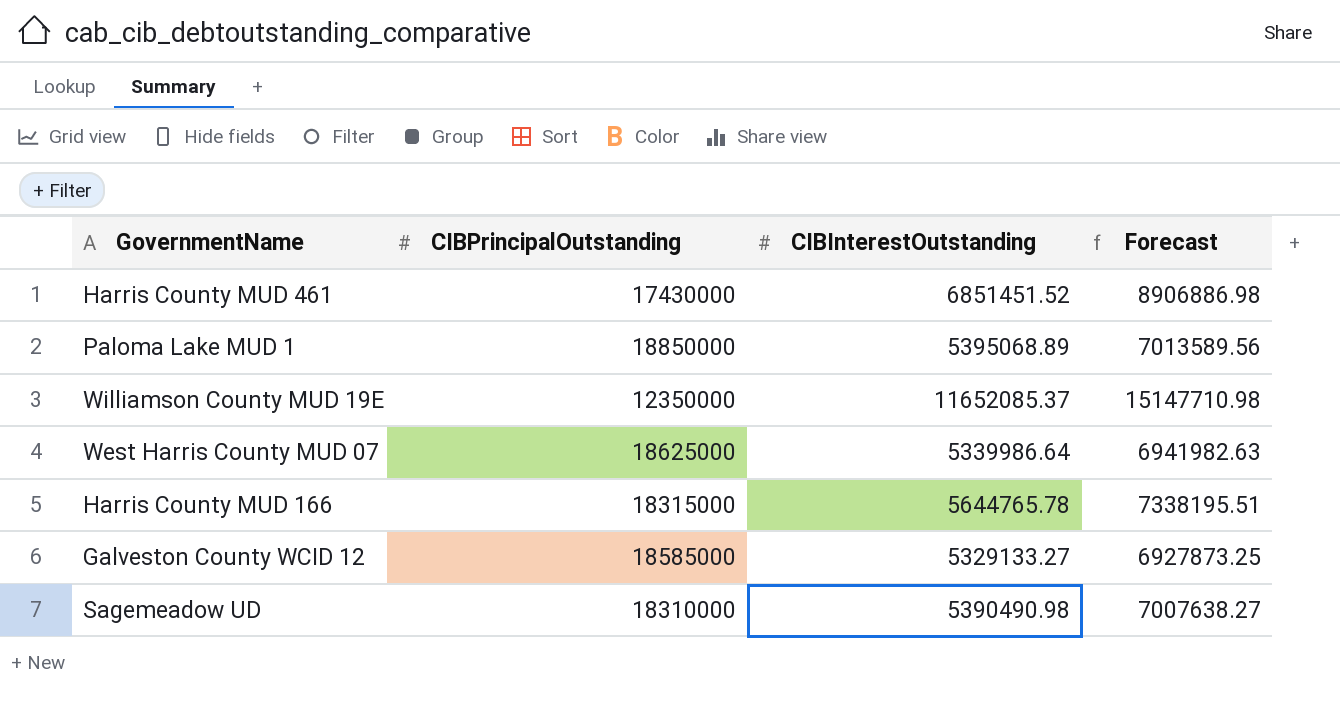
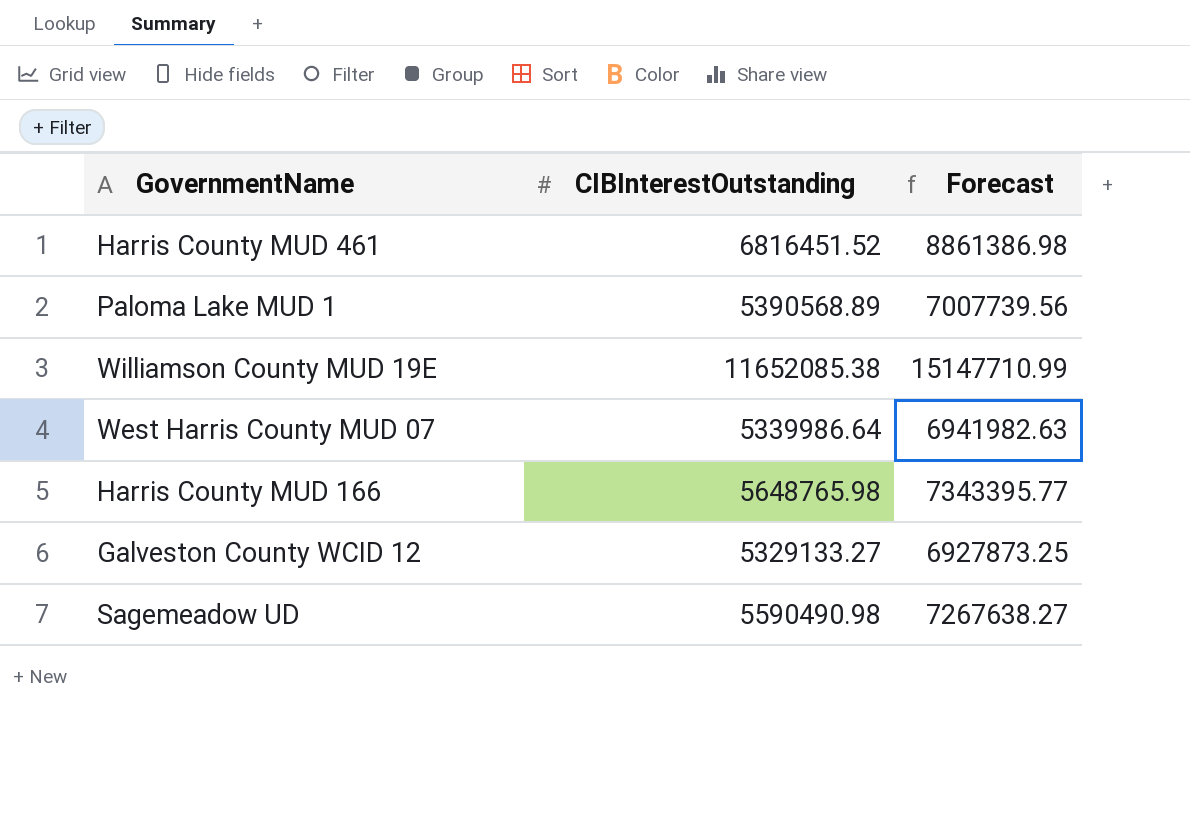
column CIBPrincipalOutstanding | position: 2 -> none
Harris County MUD 461 | CIBInterestOutstanding: 6851451.52 -> 6816451.52
Harris County MUD 461 | Forecast: 8906886.98 -> 8861386.98
Paloma Lake MUD 1 | CIBInterestOutstanding: 5395068.89 -> 5390568.89
Paloma Lake MUD 1 | Forecast: 7013589.56 -> 7007739.56
Williamson County MUD 19E | CIBInterestOutstanding: 11652085.37 -> 11652085.38
Williamson County MUD 19E | Forecast: 15147710.98 -> 15147710.99
Harris County MUD 166 | CIBInterestOutstanding: 5644765.78 -> 5648765.98
Harris County MUD 166 | Forecast: 7338195.51 -> 7343395.77
Sagemeadow UD | CIBInterestOutstanding: 5390490.98 -> 5590490.98
Sagemeadow UD | Forecast: 7007638.27 -> 7267638.27

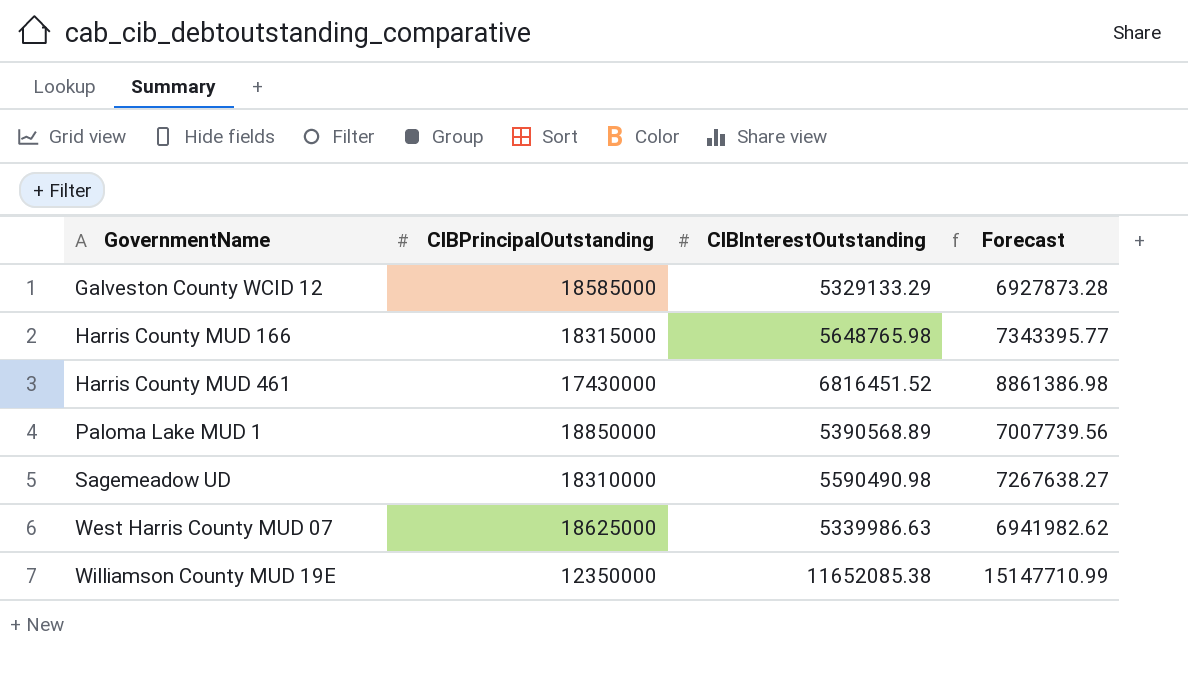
row order: none -> GovernmentName ascending
column CIBPrincipalOutstanding | position: none -> 2
Galveston County WCID 12 | CIBInterestOutstanding: 5329133.27 -> 5329133.29
Galveston County WCID 12 | Forecast: 6927873.25 -> 6927873.28
West Harris County MUD 07 | CIBInterestOutstanding: 5339986.64 -> 5339986.63
West Harris County MUD 07 | Forecast: 6941982.63 -> 6941982.62

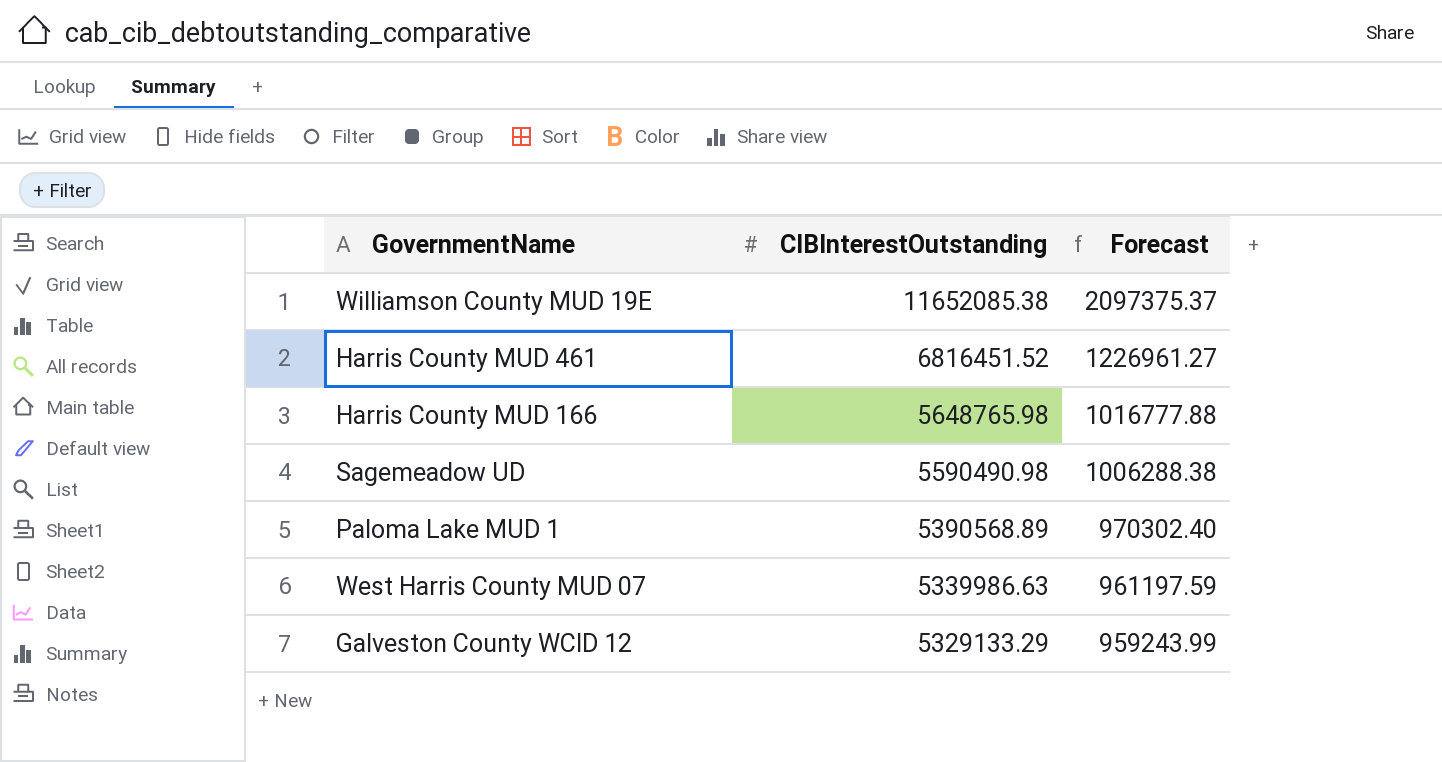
row order: GovernmentName ascending -> CIBInterestOutstanding descending
column CIBPrincipalOutstanding | position: 2 -> none
column Forecast | formula: [CIBInterestOutstanding] * 1.3 -> [CIBInterestOutstanding] * 0.18

